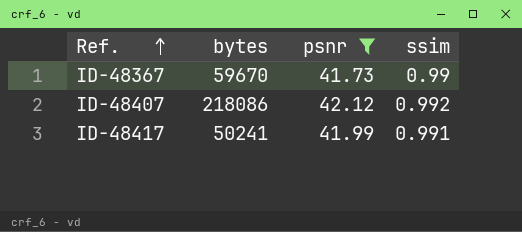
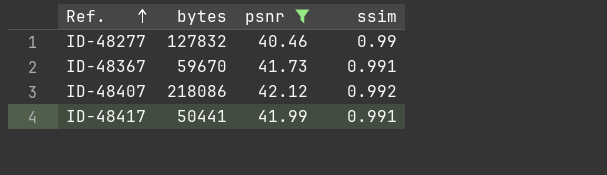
row ID-48277: none -> 127832 | 40.46 | 0.99
ID-48367 | ssim: 0.99 -> 0.991
ID-48417 | bytes: 50241 -> 50441

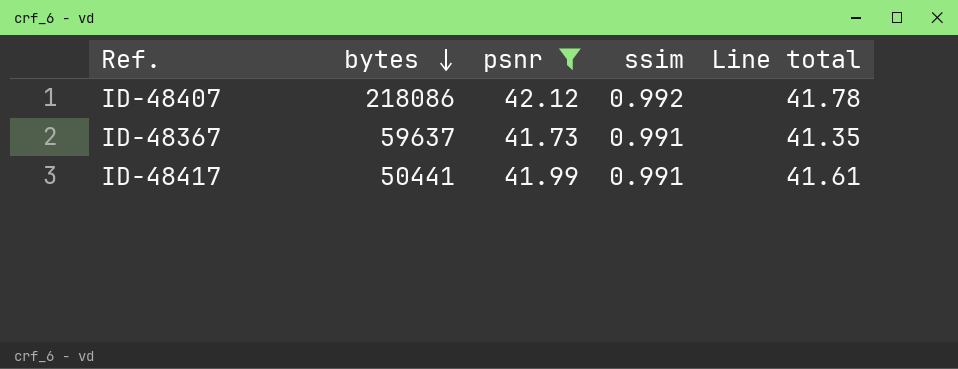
row order: Ref. ascending -> bytes descending
column Line total | formula: none -> [psnr] * [ssim]
row ID-48277: 127832 | 40.46 | 0.99 -> none
ID-48367 | bytes: 59670 -> 59637

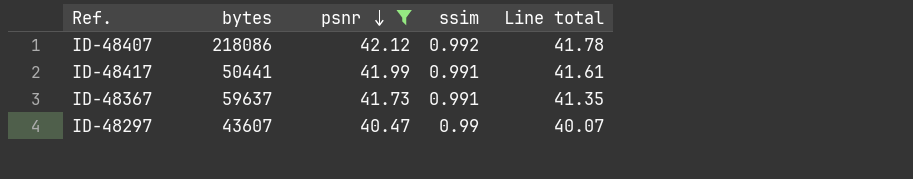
row order: bytes descending -> psnr descending
row ID-48297: none -> 43607 | 40.47 | 0.99 | 40.07

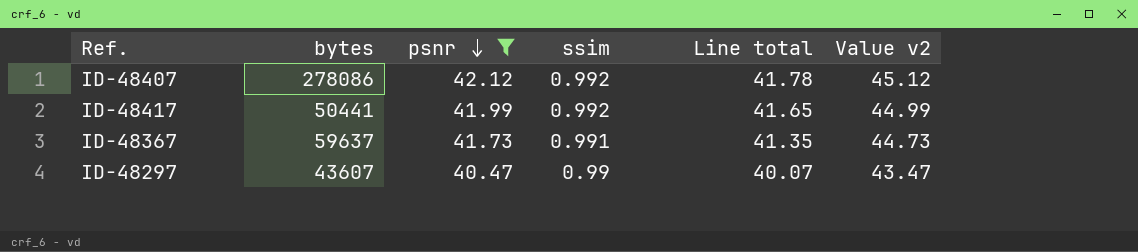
column Value v2 | formula: none -> [psnr] + 3
ID-48407 | bytes: 218086 -> 278086
ID-48417 | ssim: 0.991 -> 0.992
ID-48417 | Line total: 41.61 -> 41.65

